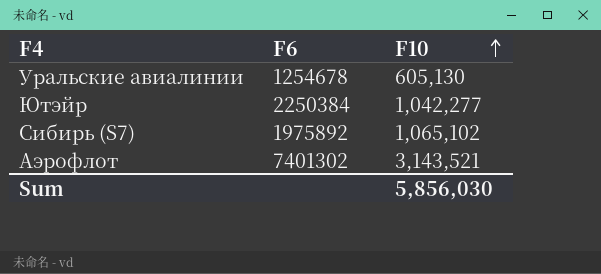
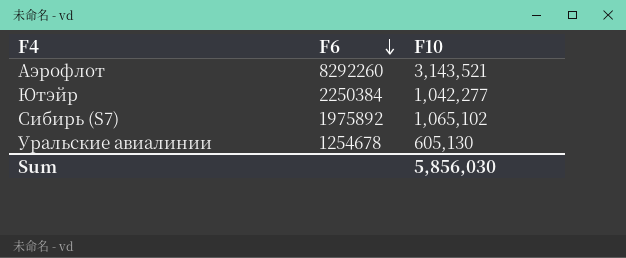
row order: F10 ascending -> F6 descending
Аэрофлот | F6: 7401302 -> 8292260

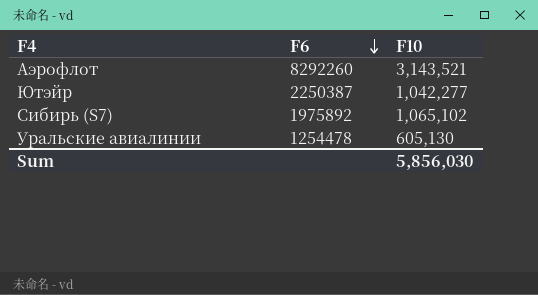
Ютэйр | F6: 2250384 -> 2250387
Уральские авиалинии | F6: 1254678 -> 1254478

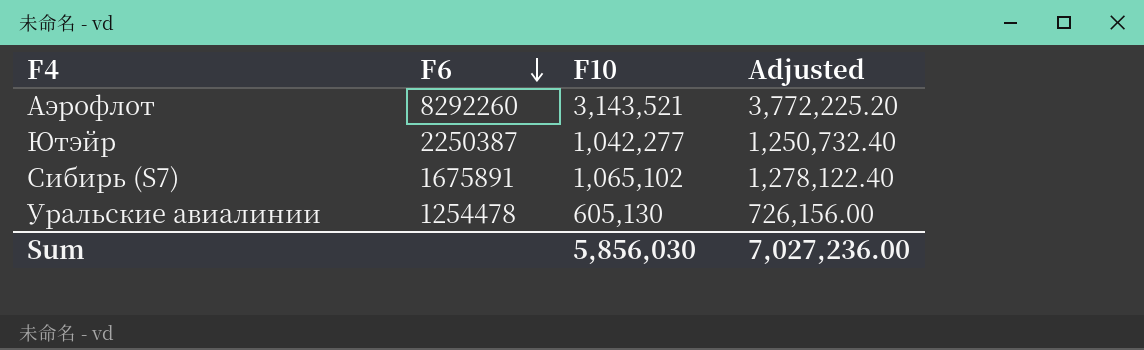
column Adjusted | formula: none -> [F10] * 1.2
Сибирь (S7) | F6: 1975892 -> 1675891

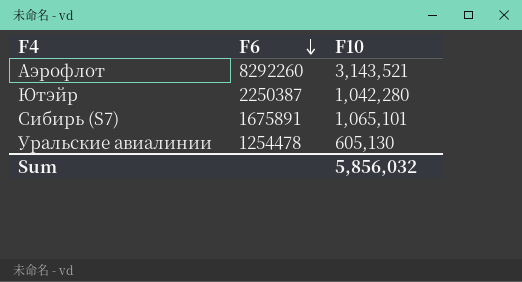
column Adjusted | formula: [F10] * 1.2 -> none
Ютэйр | F10: 1,042,277 -> 1,042,280
Сибирь (S7) | F10: 1,065,102 -> 1,065,101
Sum | F10: 5,856,030 -> 5,856,032

